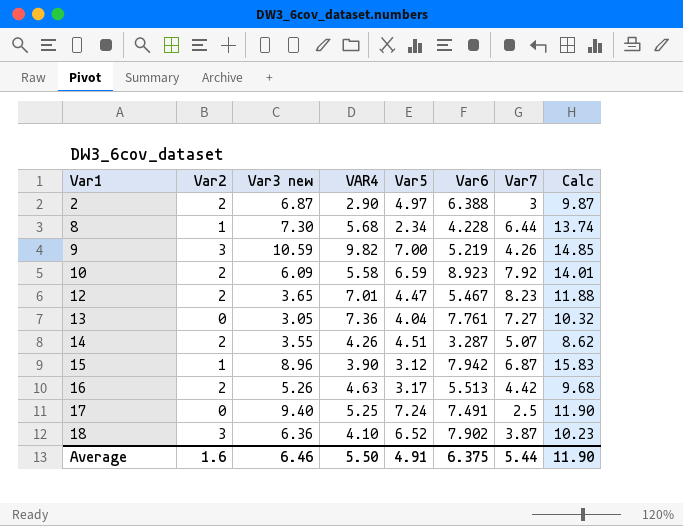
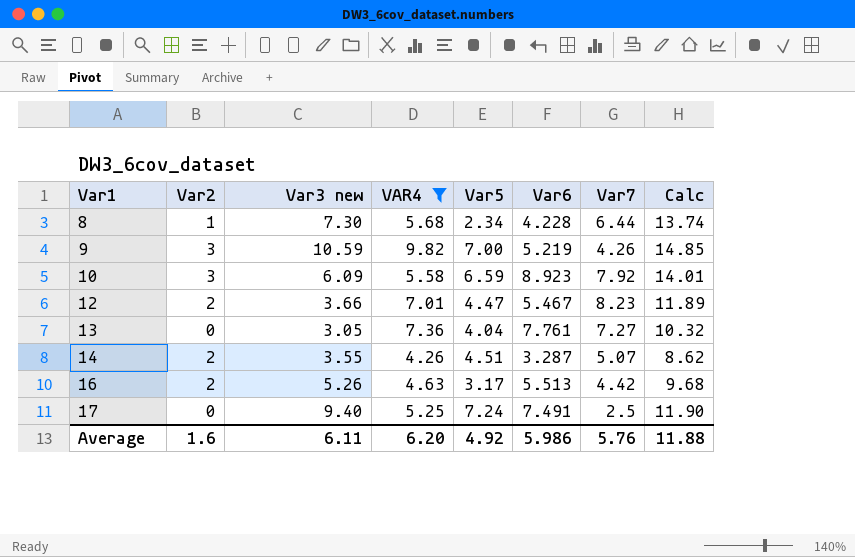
filter: none -> VAR4 >= 4.26
10 | Var2: 2 -> 3
12 | Var3 new: 3.65 -> 3.66
12 | Calc: 11.88 -> 11.89
Average | Var3 new: 6.46 -> 6.11
Average | VAR4: 5.50 -> 6.20
Average | Var5: 4.91 -> 4.92
Average | Var6: 6.375 -> 5.986
Average | Var7: 5.44 -> 5.76
Average | Calc: 11.90 -> 11.88

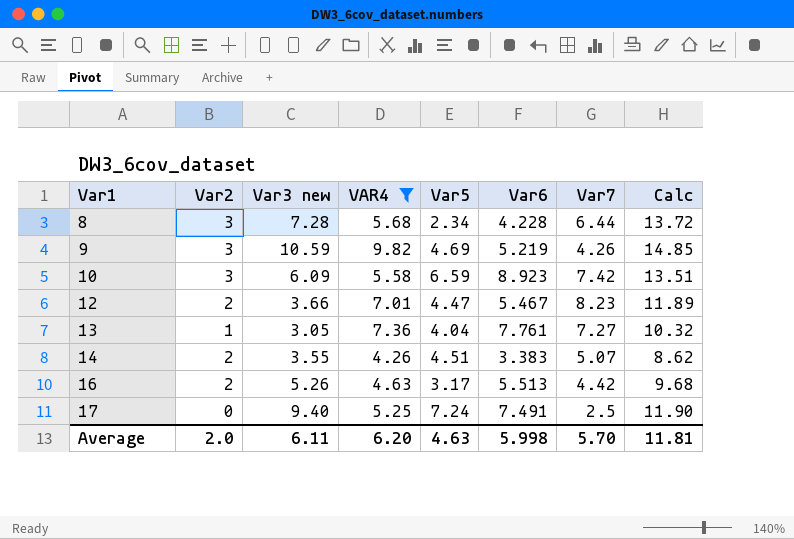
8 | Var2: 1 -> 3
8 | Var3 new: 7.30 -> 7.28
8 | Calc: 13.74 -> 13.72
9 | Var5: 7.00 -> 4.69
10 | Var7: 7.92 -> 7.42
10 | Calc: 14.01 -> 13.51
13 | Var2: 0 -> 1
14 | Var6: 3.287 -> 3.383
Average | Var2: 1.6 -> 2.0
Average | Var5: 4.92 -> 4.63
Average | Var6: 5.986 -> 5.998
Average | Var7: 5.76 -> 5.70
Average | Calc: 11.88 -> 11.81

